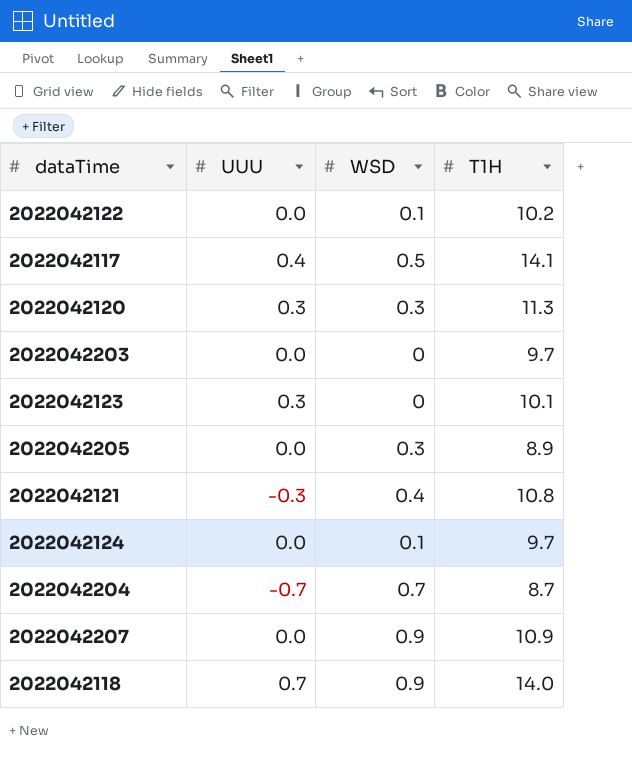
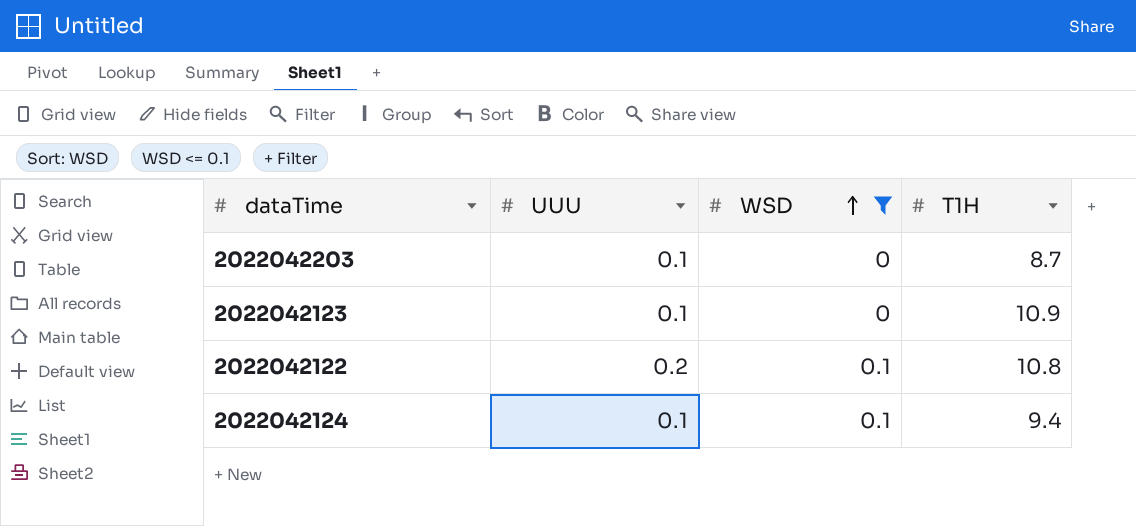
filter: none -> WSD <= 0.1
row order: none -> WSD ascending
2022042203 | UUU: 0.0 -> 0.1
2022042203 | T1H: 9.7 -> 8.7
2022042123 | UUU: 0.3 -> 0.1
2022042123 | T1H: 10.1 -> 10.9
2022042122 | UUU: 0.0 -> 0.2
2022042122 | T1H: 10.2 -> 10.8
2022042124 | UUU: 0.0 -> 0.1
2022042124 | T1H: 9.7 -> 9.4

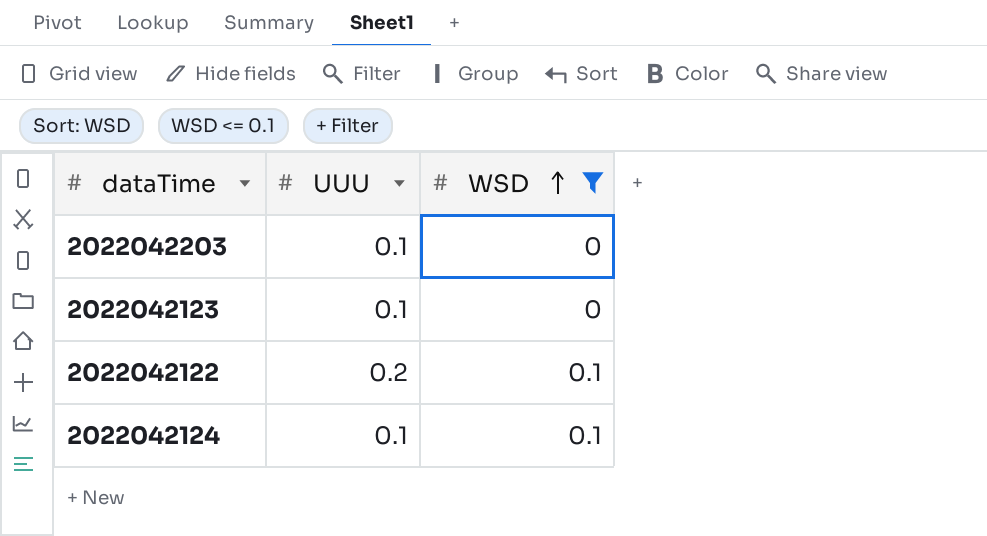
column T1H | position: 4 -> none

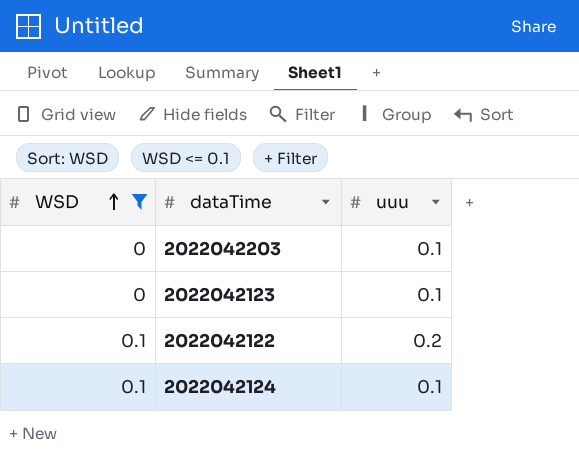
column WSD | position: 3 -> 1
column name: UUU -> uuu

